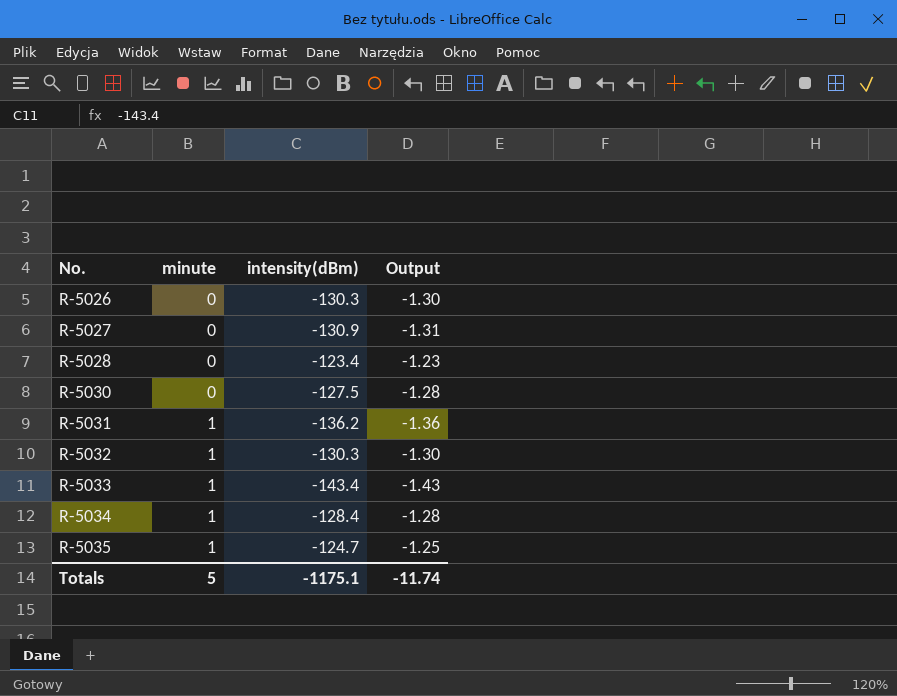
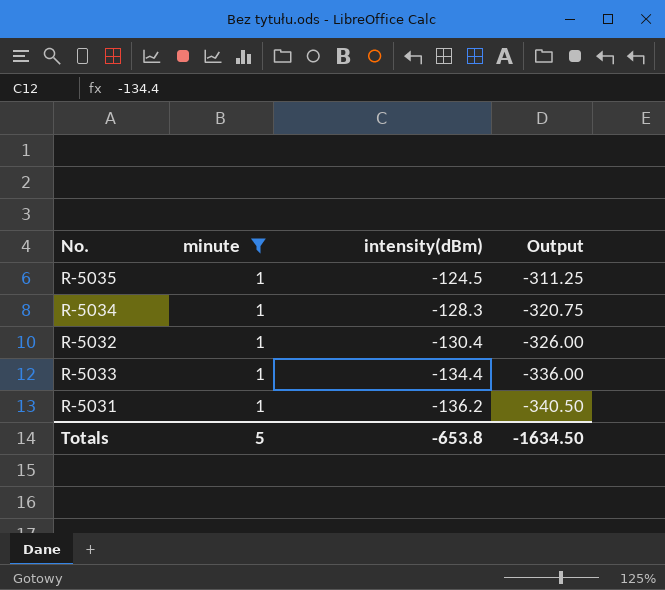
filter: none -> minute = 1
row order: No. ascending -> intensity(dBm) descending
column Output | formula: [intensity(dBm)] * 0.01 -> [intensity(dBm)] * 2.5
R-5035 | intensity(dBm): -124.7 -> -124.5
R-5034 | intensity(dBm): -128.4 -> -128.3
R-5032 | intensity(dBm): -130.3 -> -130.4
R-5033 | intensity(dBm): -143.4 -> -134.4
Totals | intensity(dBm): -1175.1 -> -653.8
Totals | Output: -11.74 -> -1634.50

